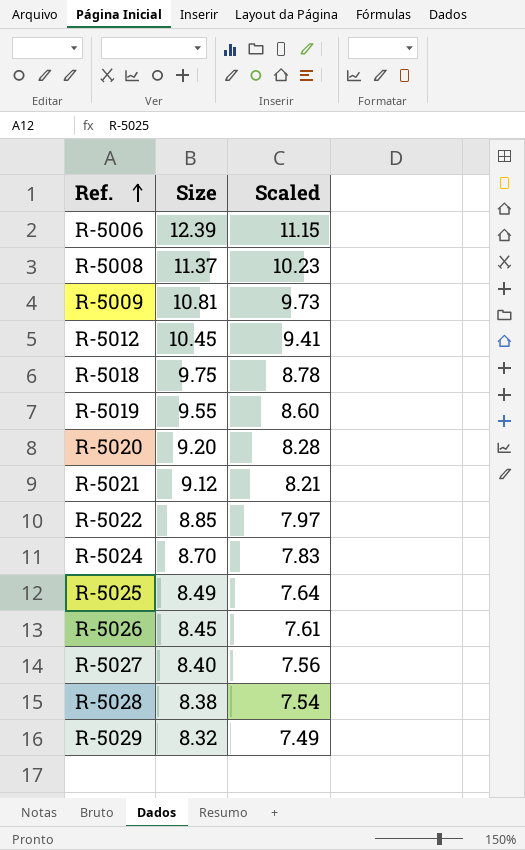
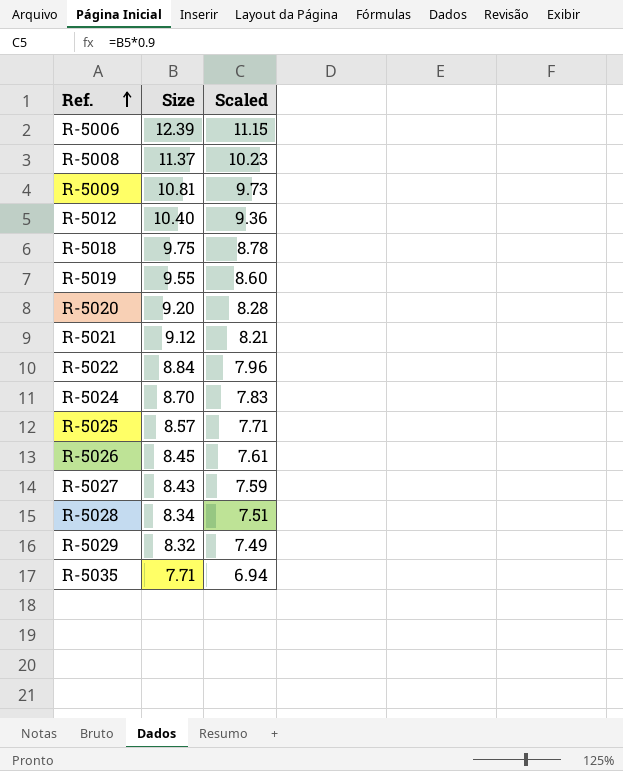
R-5012 | Size: 10.45 -> 10.40
R-5012 | Scaled: 9.41 -> 9.36
R-5022 | Size: 8.85 -> 8.84
R-5022 | Scaled: 7.97 -> 7.96
R-5025 | Size: 8.49 -> 8.57
R-5025 | Scaled: 7.64 -> 7.71
R-5027 | Size: 8.40 -> 8.43
R-5027 | Scaled: 7.56 -> 7.59
R-5028 | Size: 8.38 -> 8.34
R-5028 | Scaled: 7.54 -> 7.51
row R-5035: none -> 7.71 | 6.94

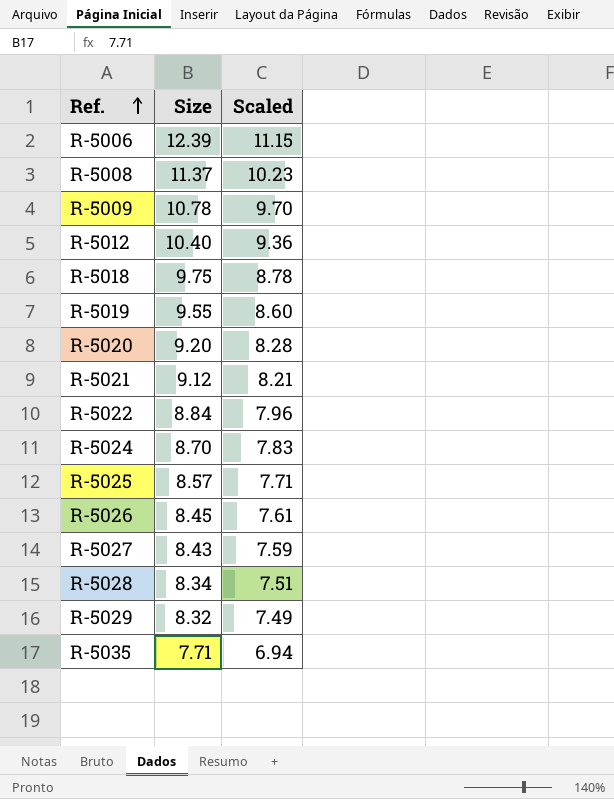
R-5009 | Size: 10.81 -> 10.78
R-5009 | Scaled: 9.73 -> 9.70

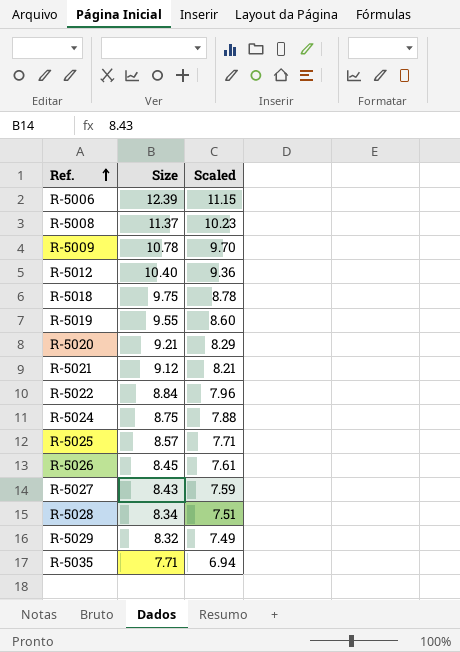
R-5020 | Size: 9.20 -> 9.21
R-5020 | Scaled: 8.28 -> 8.29
R-5024 | Size: 8.70 -> 8.75
R-5024 | Scaled: 7.83 -> 7.88

